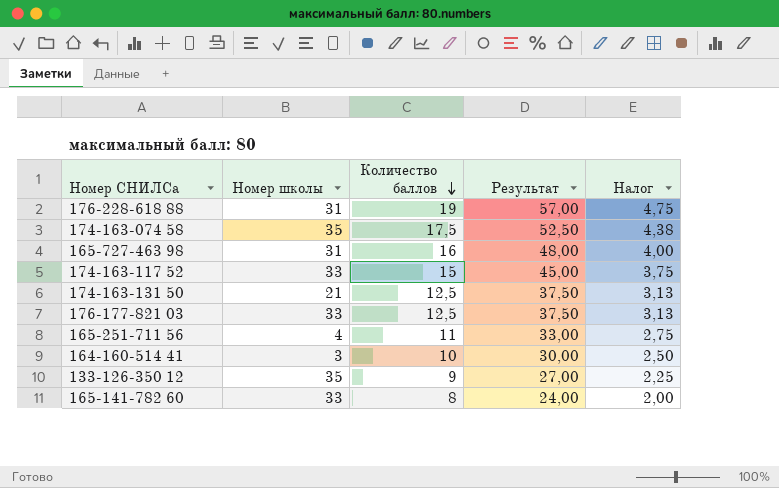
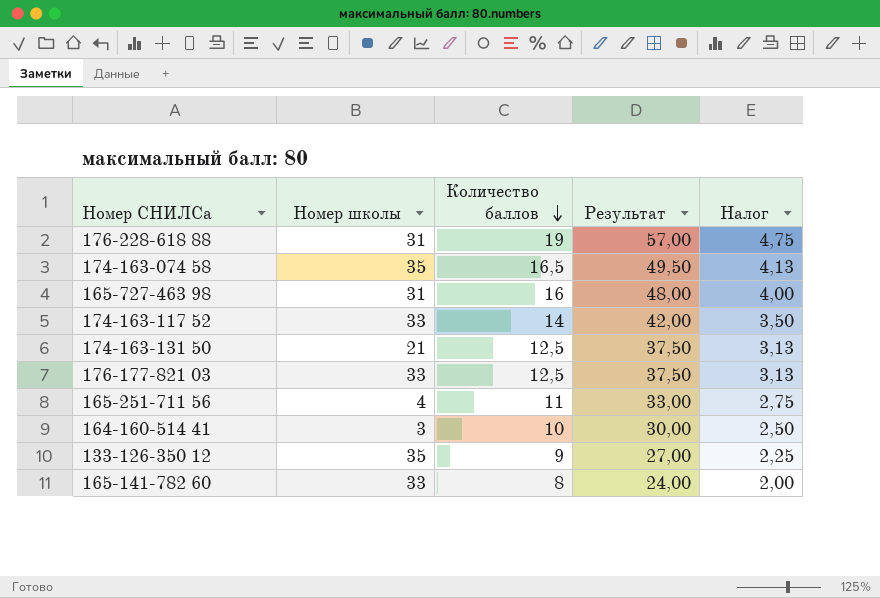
174-163-074 58 | Количество баллов: 17,5 -> 16,5
174-163-074 58 | Результат: 52,50 -> 49,50
174-163-074 58 | Налог: 4,38 -> 4,13
174-163-117 52 | Количество баллов: 15 -> 14
174-163-117 52 | Результат: 45,00 -> 42,00
174-163-117 52 | Налог: 3,75 -> 3,50

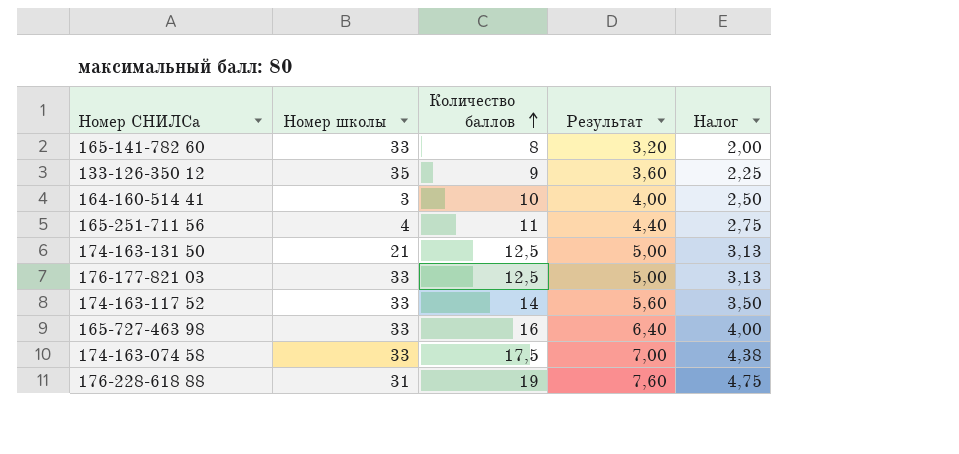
row order: Количество баллов descending -> Количество баллов ascending
column Результат | formula: [Количество баллов] * 3 -> [Количество баллов] * 0,4
165-727-463 98 | Номер школы: 31 -> 33
174-163-074 58 | Номер школы: 35 -> 33
174-163-074 58 | Количество баллов: 16,5 -> 17,5
174-163-074 58 | Налог: 4,13 -> 4,38

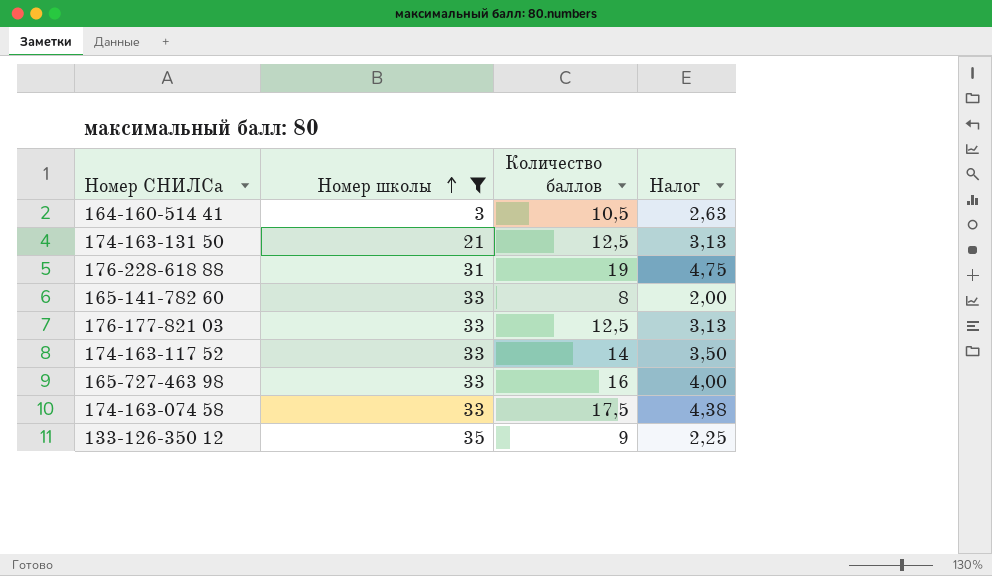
filter: none -> Номер школы != 4
row order: Количество баллов ascending -> Номер школы ascending
column Результат | formula: [Количество баллов] * 0,4 -> none
164-160-514 41 | Количество баллов: 10 -> 10,5
164-160-514 41 | Налог: 2,50 -> 2,63

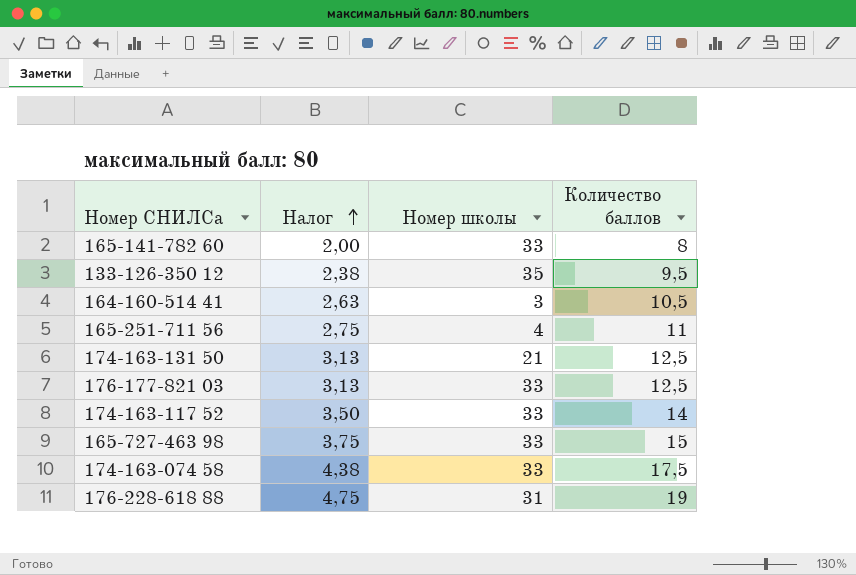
filter: Номер школы != 4 -> none
row order: Номер школы ascending -> Налог ascending
column Налог | position: 4 -> 2
133-126-350 12 | Налог: 2,25 -> 2,38
133-126-350 12 | Количество баллов: 9 -> 9,5
165-727-463 98 | Налог: 4,00 -> 3,75
165-727-463 98 | Количество баллов: 16 -> 15

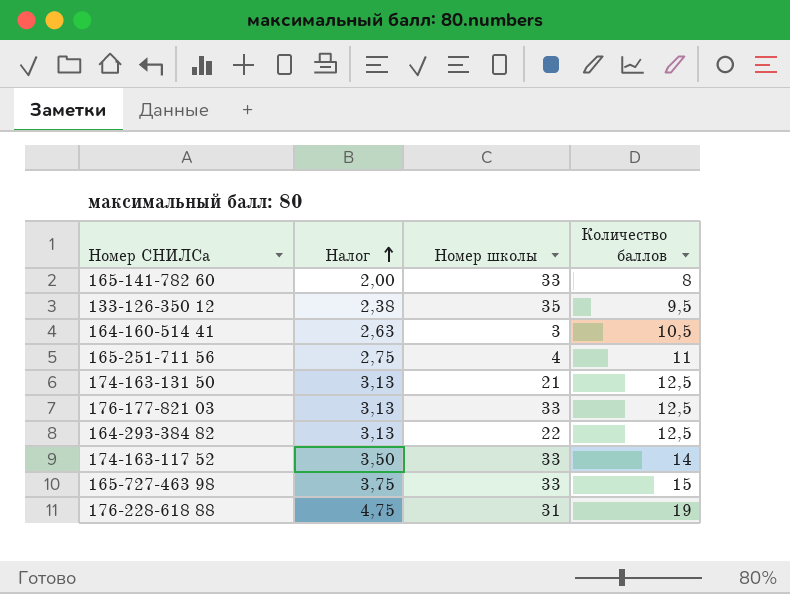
row 174-163-074 58: 4,38 | 33 | 17,5 -> none
row 164-293-384 82: none -> 3,13 | 22 | 12,5

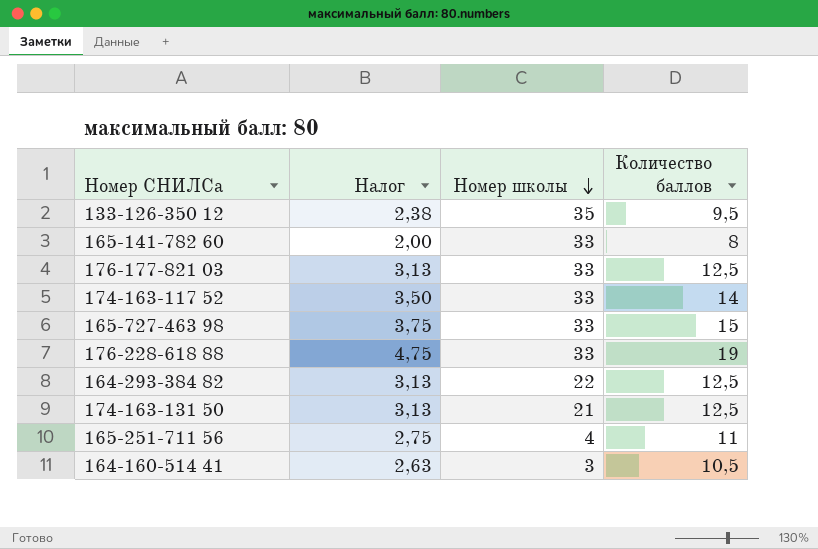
row order: Налог ascending -> Номер школы descending
176-228-618 88 | Номер школы: 31 -> 33

